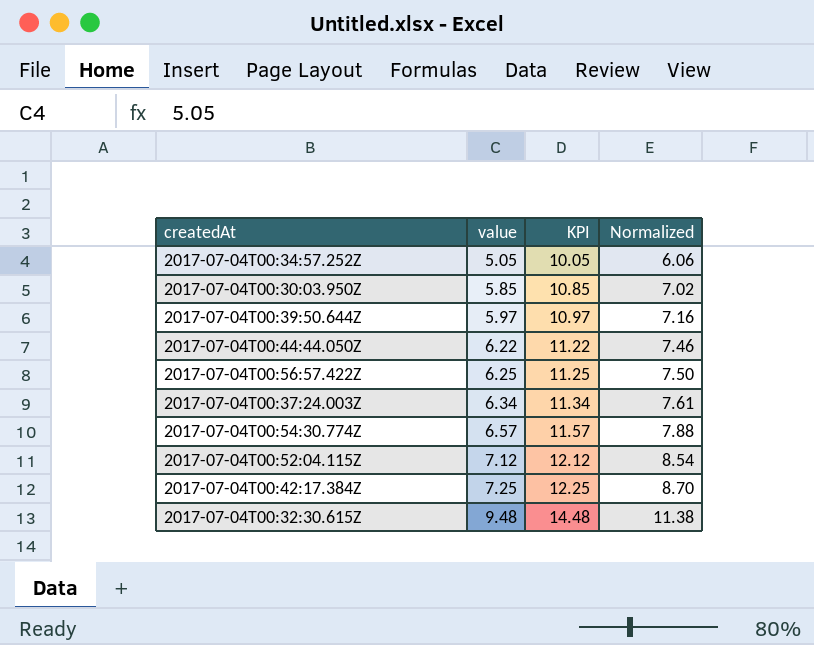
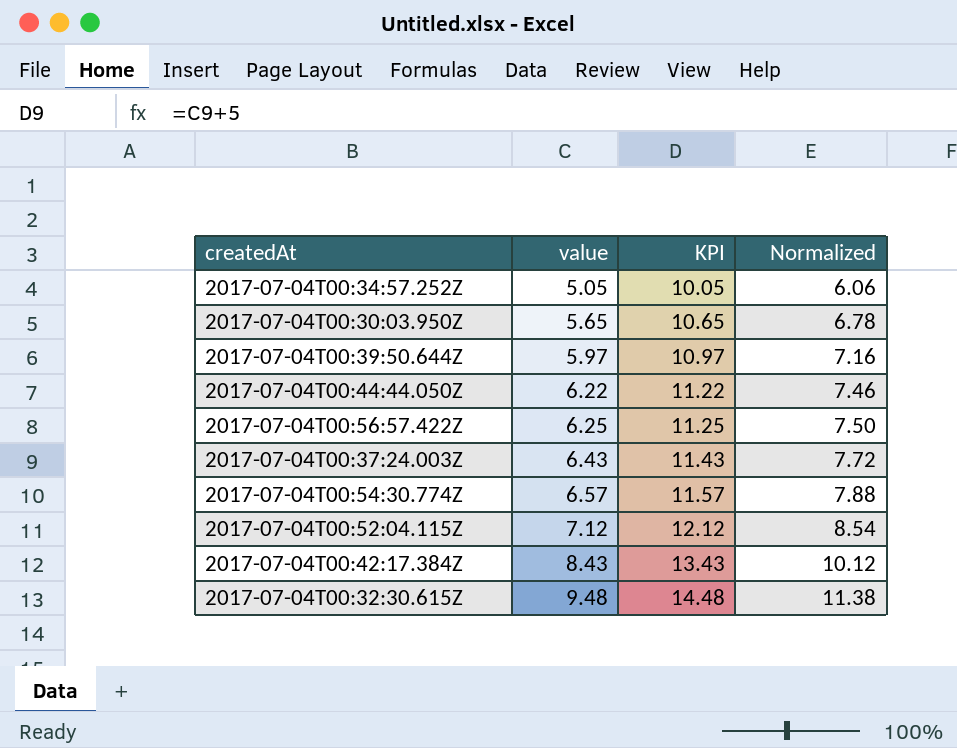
2017-07-04T00:30:03.950Z | value: 5.85 -> 5.65
2017-07-04T00:30:03.950Z | KPI: 10.85 -> 10.65
2017-07-04T00:30:03.950Z | Normalized: 7.02 -> 6.78
2017-07-04T00:37:24.003Z | value: 6.34 -> 6.43
2017-07-04T00:37:24.003Z | KPI: 11.34 -> 11.43
2017-07-04T00:37:24.003Z | Normalized: 7.61 -> 7.72
2017-07-04T00:42:17.384Z | value: 7.25 -> 8.43
2017-07-04T00:42:17.384Z | KPI: 12.25 -> 13.43
2017-07-04T00:42:17.384Z | Normalized: 8.70 -> 10.12

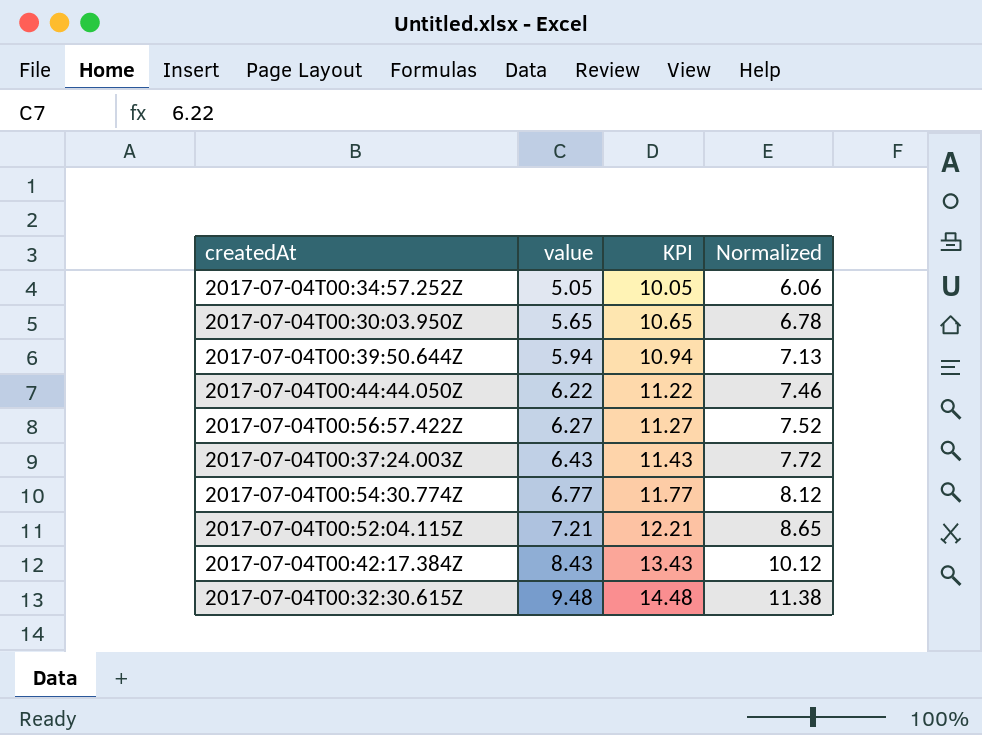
2017-07-04T00:39:50.644Z | value: 5.97 -> 5.94
2017-07-04T00:39:50.644Z | KPI: 10.97 -> 10.94
2017-07-04T00:39:50.644Z | Normalized: 7.16 -> 7.13
2017-07-04T00:56:57.422Z | value: 6.25 -> 6.27
2017-07-04T00:56:57.422Z | KPI: 11.25 -> 11.27
2017-07-04T00:56:57.422Z | Normalized: 7.50 -> 7.52
2017-07-04T00:54:30.774Z | value: 6.57 -> 6.77
2017-07-04T00:54:30.774Z | KPI: 11.57 -> 11.77
2017-07-04T00:54:30.774Z | Normalized: 7.88 -> 8.12
2017-07-04T00:52:04.115Z | value: 7.12 -> 7.21
2017-07-04T00:52:04.115Z | KPI: 12.12 -> 12.21
2017-07-04T00:52:04.115Z | Normalized: 8.54 -> 8.65

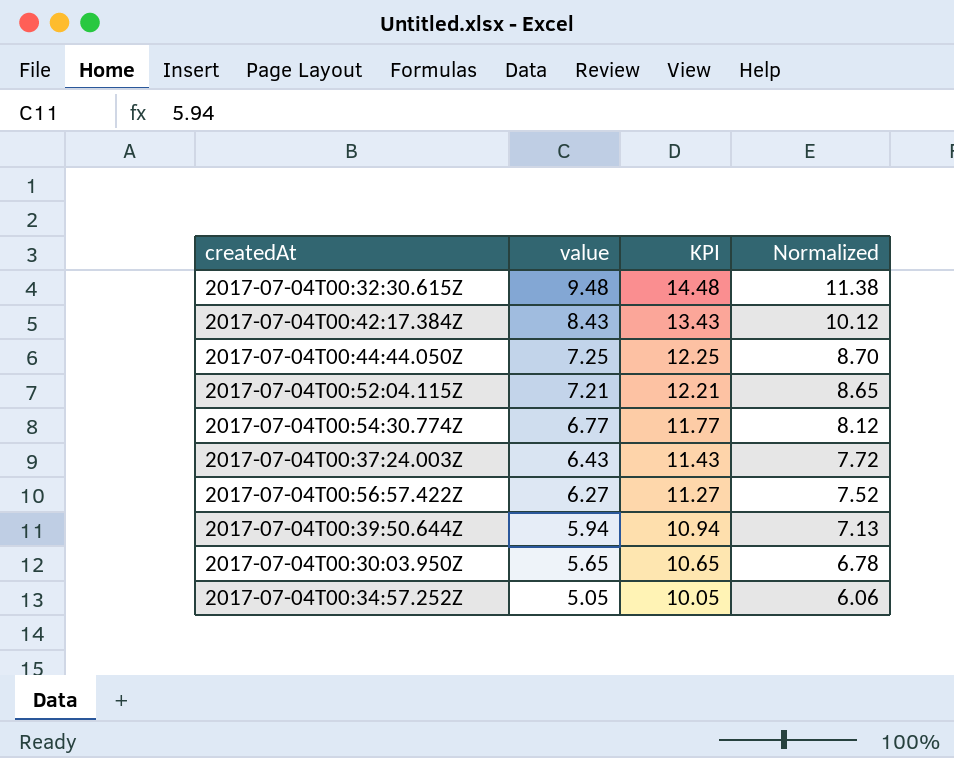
row order: value ascending -> value descending
2017-07-04T00:44:44.050Z | value: 6.22 -> 7.25
2017-07-04T00:44:44.050Z | KPI: 11.22 -> 12.25
2017-07-04T00:44:44.050Z | Normalized: 7.46 -> 8.70

